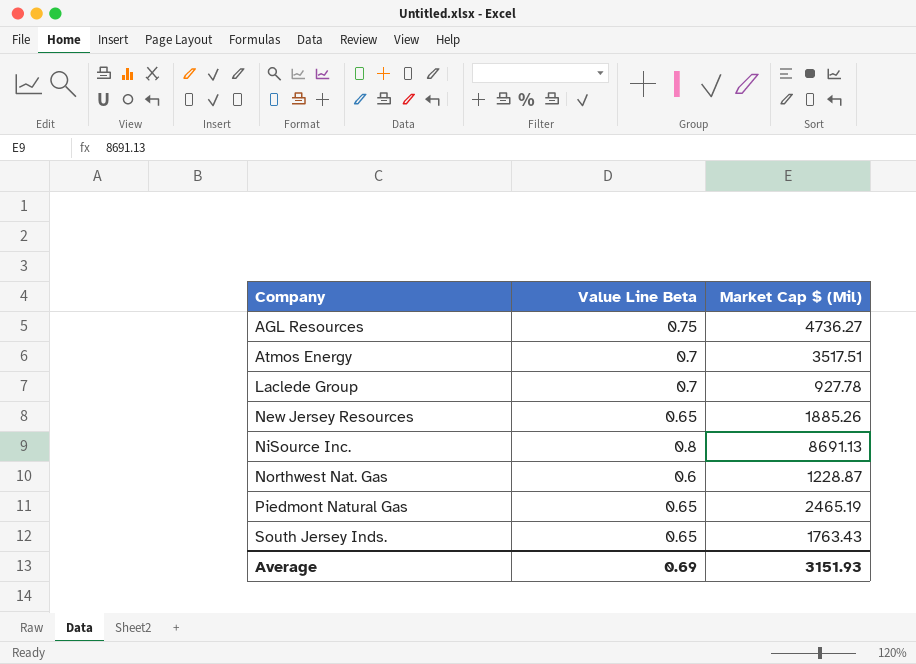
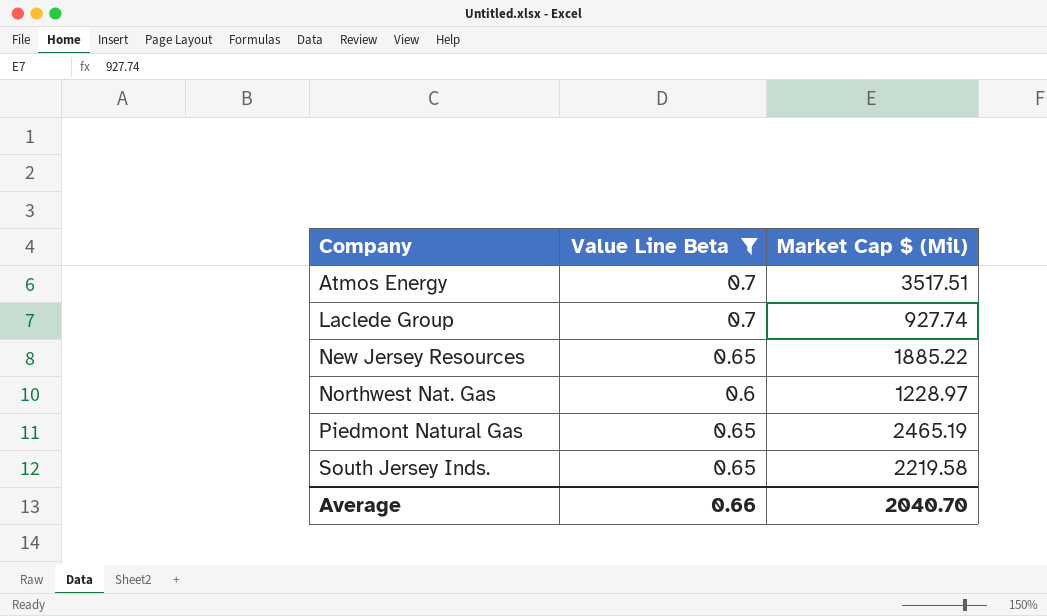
filter: none -> Value Line Beta <= 0.7
Laclede Group | Market Cap $ (Mil): 927.78 -> 927.74
New Jersey Resources | Market Cap $ (Mil): 1885.26 -> 1885.22
Northwest Nat. Gas | Market Cap $ (Mil): 1228.87 -> 1228.97
South Jersey Inds. | Market Cap $ (Mil): 1763.43 -> 2219.58
Average | Value Line Beta: 0.69 -> 0.66
Average | Market Cap $ (Mil): 3151.93 -> 2040.70

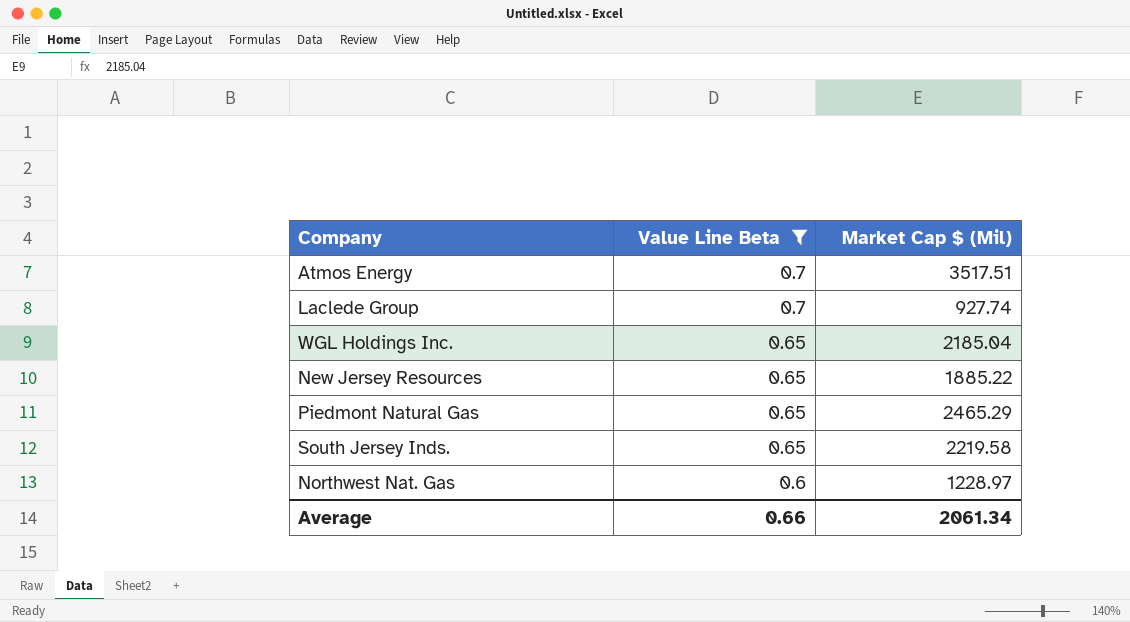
row order: Company ascending -> Value Line Beta descending
row WGL Holdings Inc.: none -> 0.65 | 2185.04
Piedmont Natural Gas | Market Cap $ (Mil): 2465.19 -> 2465.29
Average | Market Cap $ (Mil): 2040.70 -> 2061.34

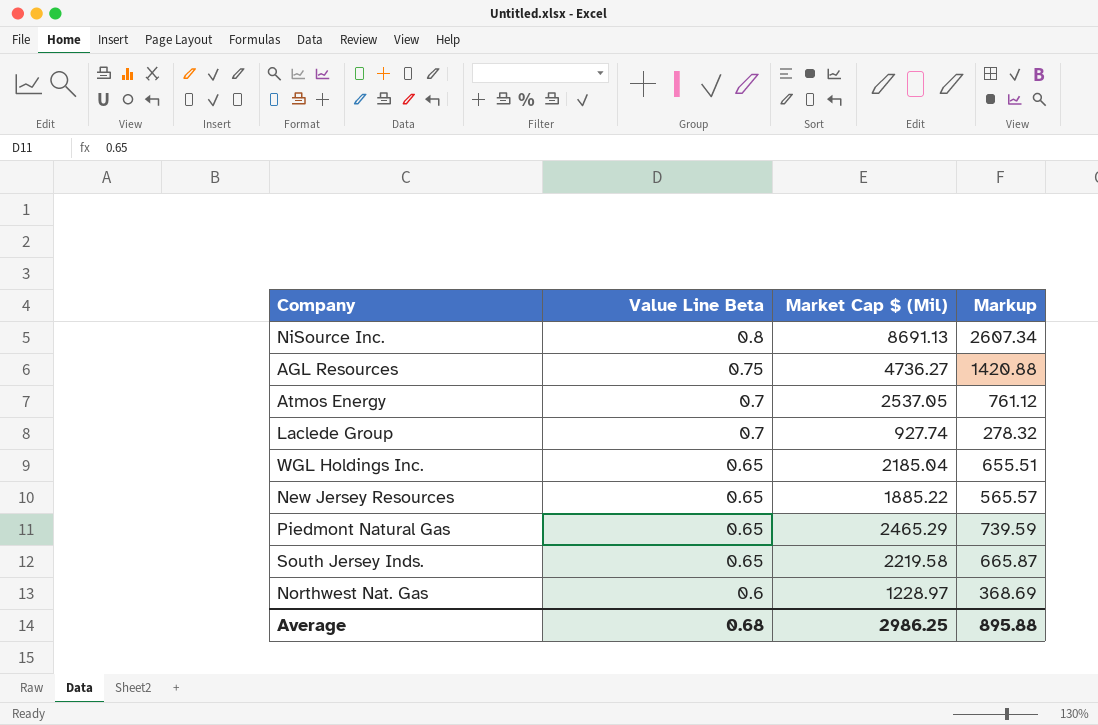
filter: Value Line Beta <= 0.7 -> none
column Markup | formula: none -> [Market Cap $ (Mil)] * 0.3
Atmos Energy | Market Cap $ (Mil): 3517.51 -> 2537.05
Average | Value Line Beta: 0.66 -> 0.68
Average | Market Cap $ (Mil): 2061.34 -> 2986.25

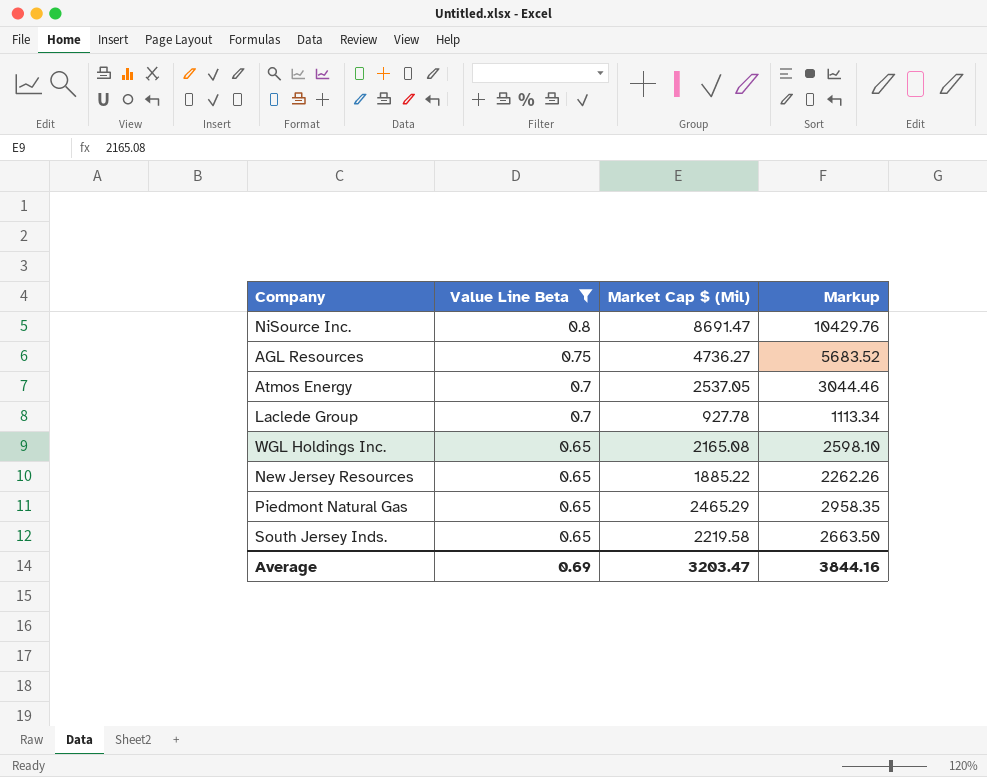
filter: none -> Value Line Beta != 0.6
column Markup | formula: [Market Cap $ (Mil)] * 0.3 -> [Market Cap $ (Mil)] * 1.2
NiSource Inc. | Market Cap $ (Mil): 8691.13 -> 8691.47
Laclede Group | Market Cap $ (Mil): 927.74 -> 927.78
WGL Holdings Inc. | Market Cap $ (Mil): 2185.04 -> 2165.08
Average | Value Line Beta: 0.68 -> 0.69
Average | Market Cap $ (Mil): 2986.25 -> 3203.47
Average | Markup: 895.88 -> 3844.16

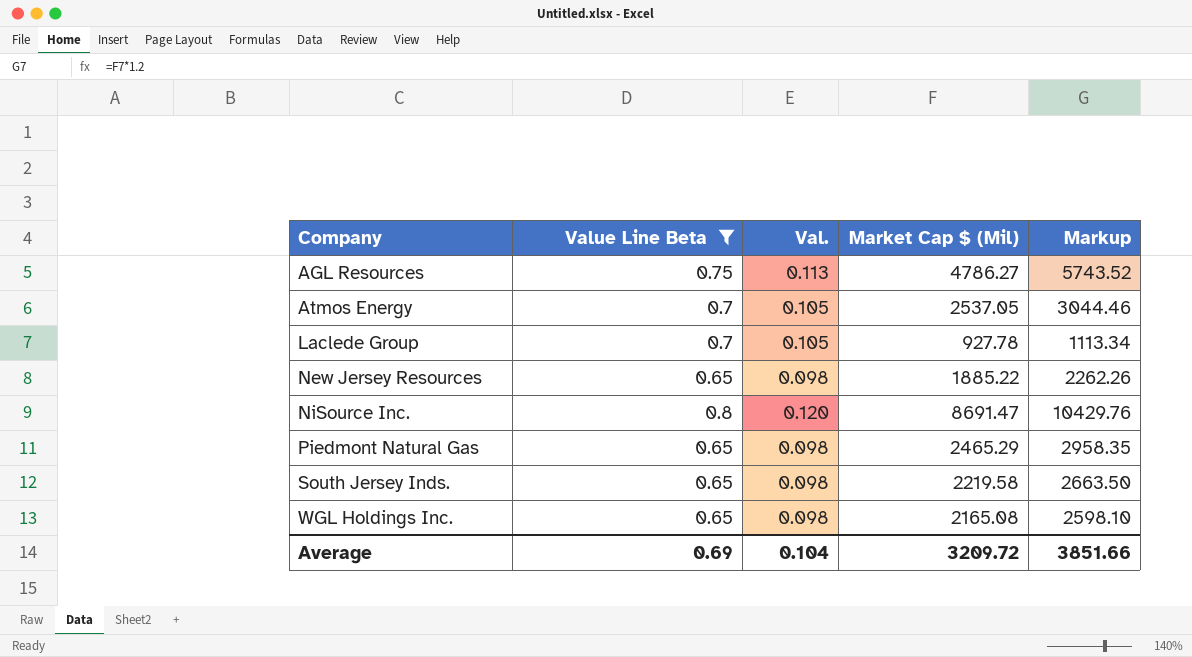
row order: Value Line Beta descending -> Company ascending
column Val. | formula: none -> [Value Line Beta] * 0.15
AGL Resources | Market Cap $ (Mil): 4736.27 -> 4786.27
AGL Resources | Markup: 5683.52 -> 5743.52
Average | Market Cap $ (Mil): 3203.47 -> 3209.72
Average | Markup: 3844.16 -> 3851.66

